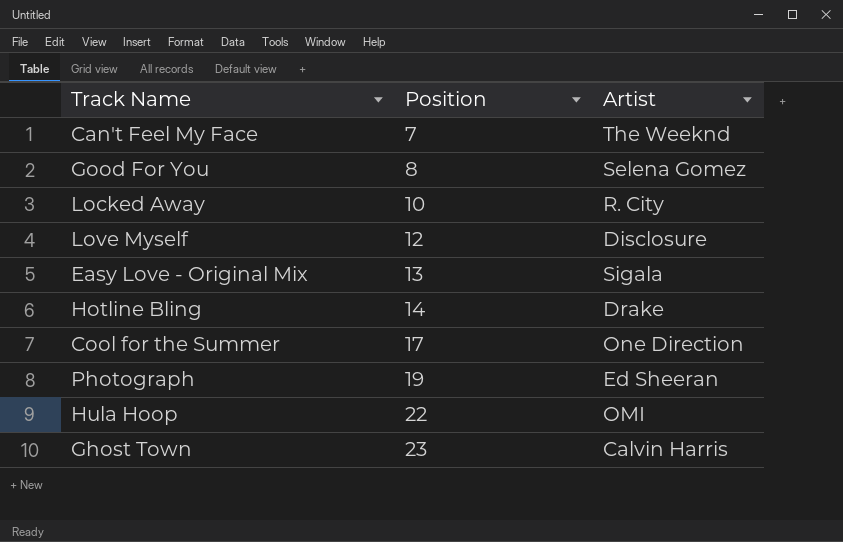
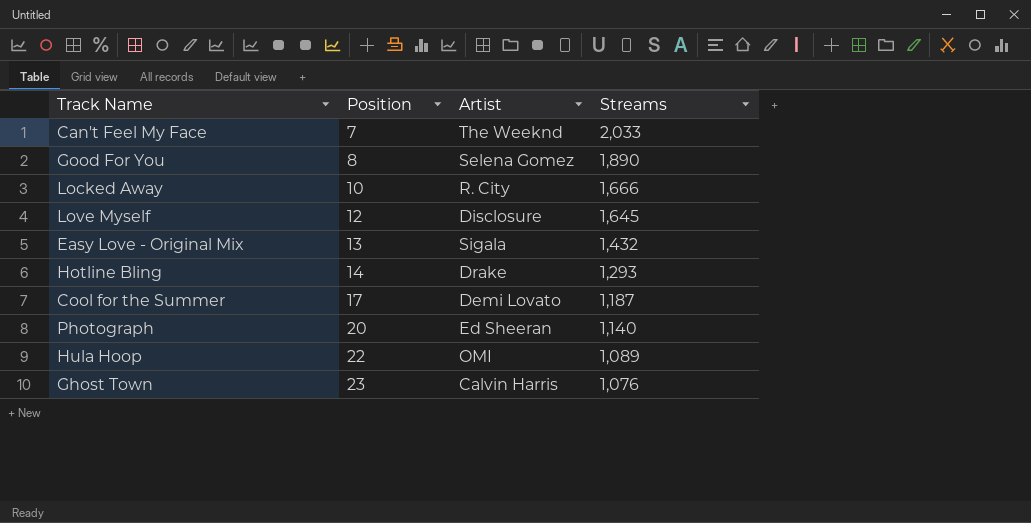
column Streams | position: none -> 4
Cool for the Summer | Artist: One Direction -> Demi Lovato
Photograph | Position: 19 -> 20

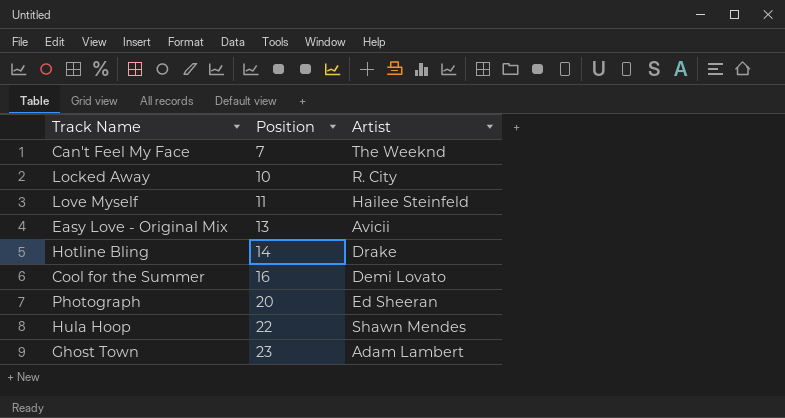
column Streams | position: 4 -> none
row Good For You: 8 | Selena Gomez | 1,890 -> none
Love Myself | Position: 12 -> 11
Love Myself | Artist: Disclosure -> Hailee Steinfeld
Easy Love - Original Mix | Artist: Sigala -> Avicii
Cool for the Summer | Position: 17 -> 16
Hula Hoop | Artist: OMI -> Shawn Mendes
Ghost Town | Artist: Calvin Harris -> Adam Lambert

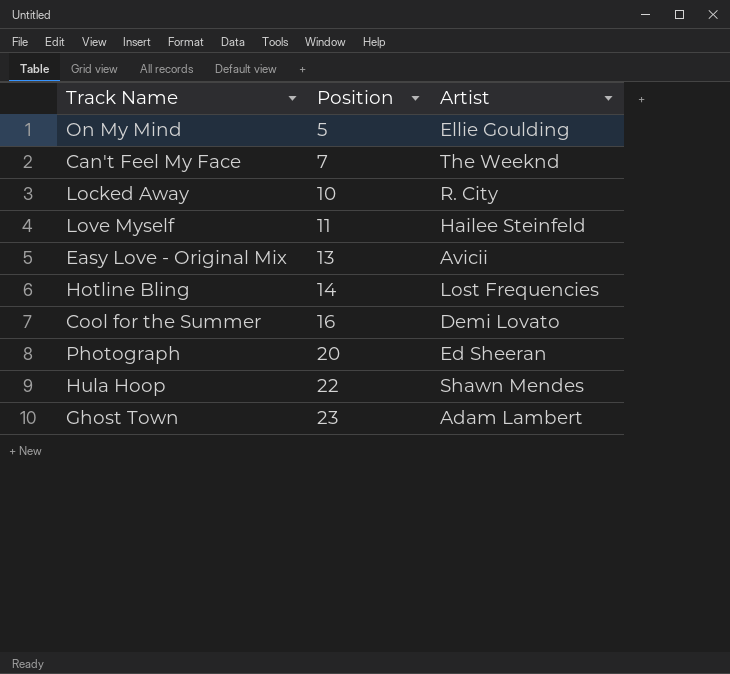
row On My Mind: none -> 5 | Ellie Goulding
Hotline Bling | Artist: Drake -> Lost Frequencies

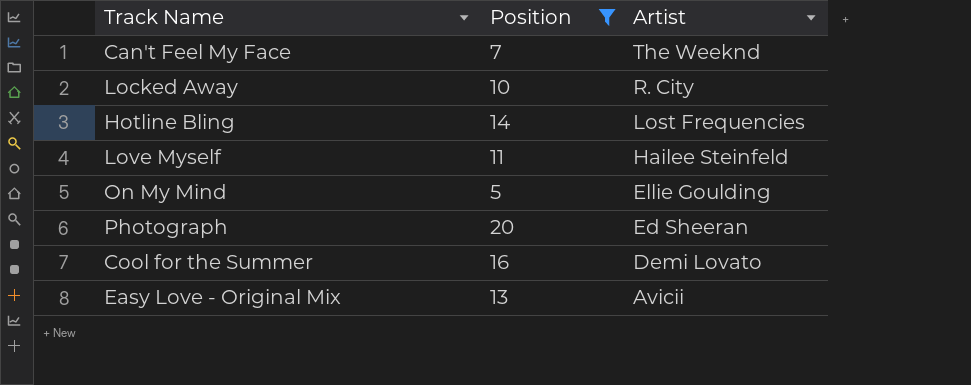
filter: none -> Position <= 20
row order: Position ascending -> Artist descending

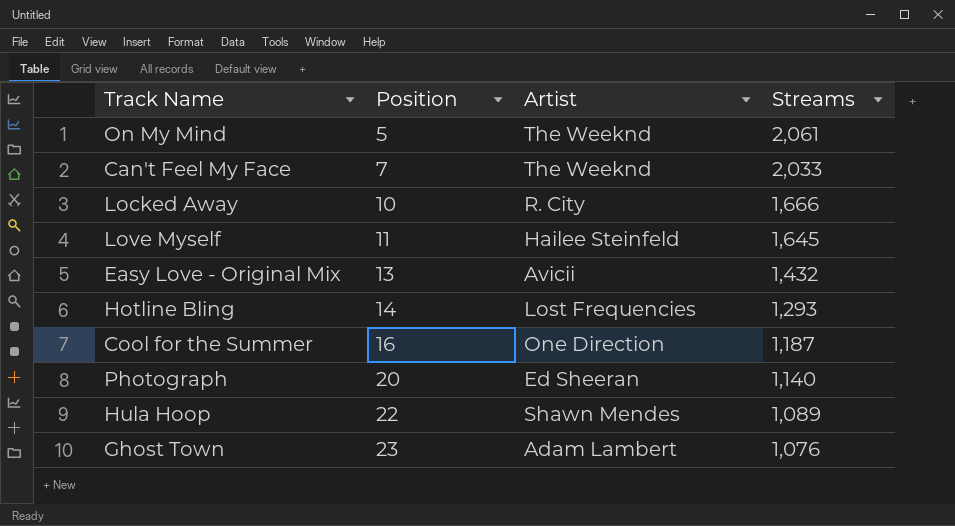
filter: Position <= 20 -> none
row order: Artist descending -> Position ascending
column Streams | position: none -> 4
On My Mind | Artist: Ellie Goulding -> The Weeknd
Cool for the Summer | Artist: Demi Lovato -> One Direction

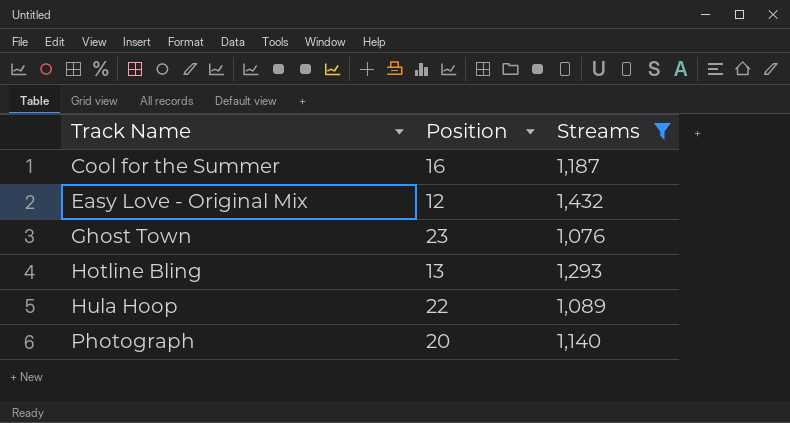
filter: none -> Streams <= 1,432
row order: Position ascending -> Track Name ascending
column Artist | position: 3 -> none
Easy Love - Original Mix | Position: 13 -> 12
Hotline Bling | Position: 14 -> 13

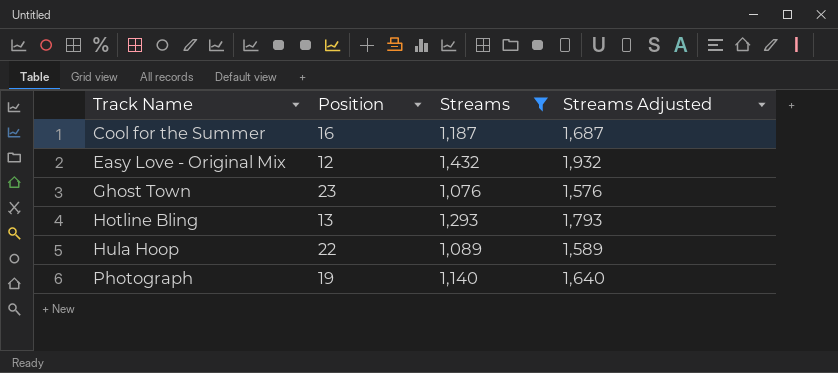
column Streams Adjusted | formula: none -> [Streams] + 500
Photograph | Position: 20 -> 19

